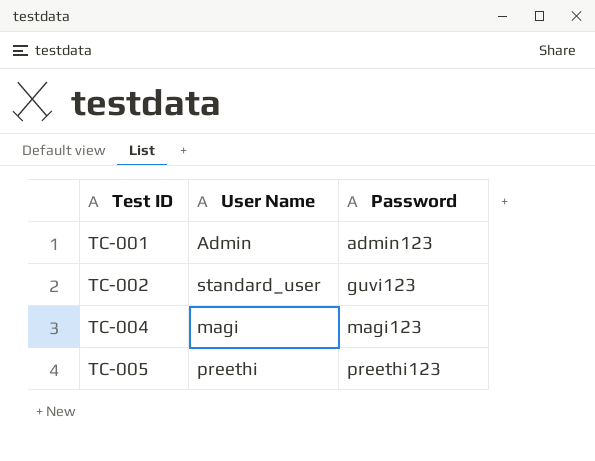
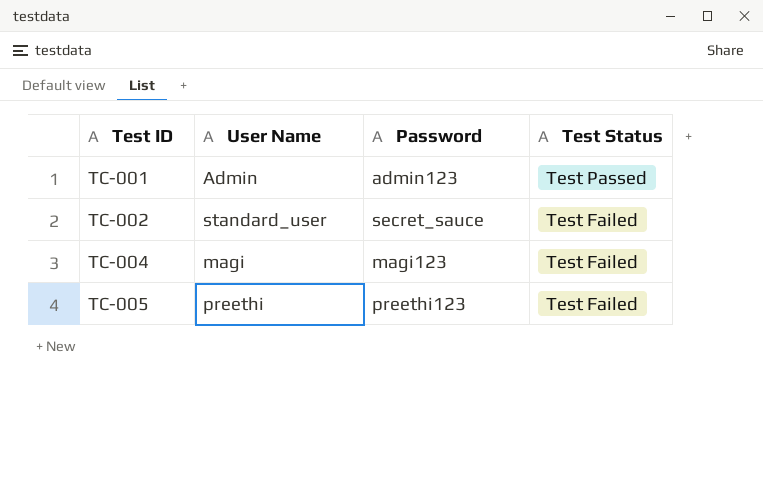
column Test Status | position: none -> 4
TC-002 | Password: guvi123 -> secret_sauce

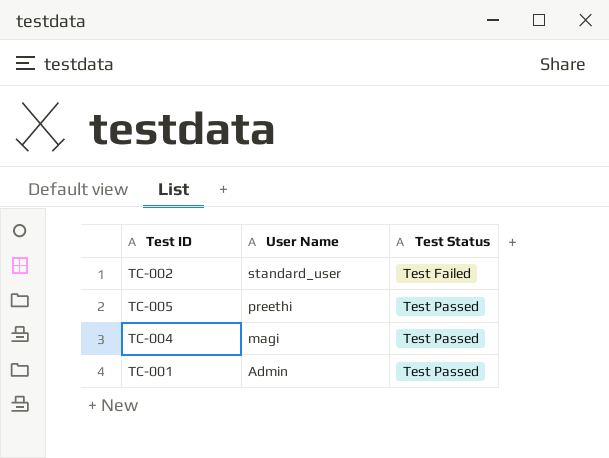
row order: Test ID ascending -> User Name descending
column Password | position: 3 -> none
TC-005 | Test Status: Test Failed -> Test Passed
TC-004 | Test Status: Test Failed -> Test Passed

